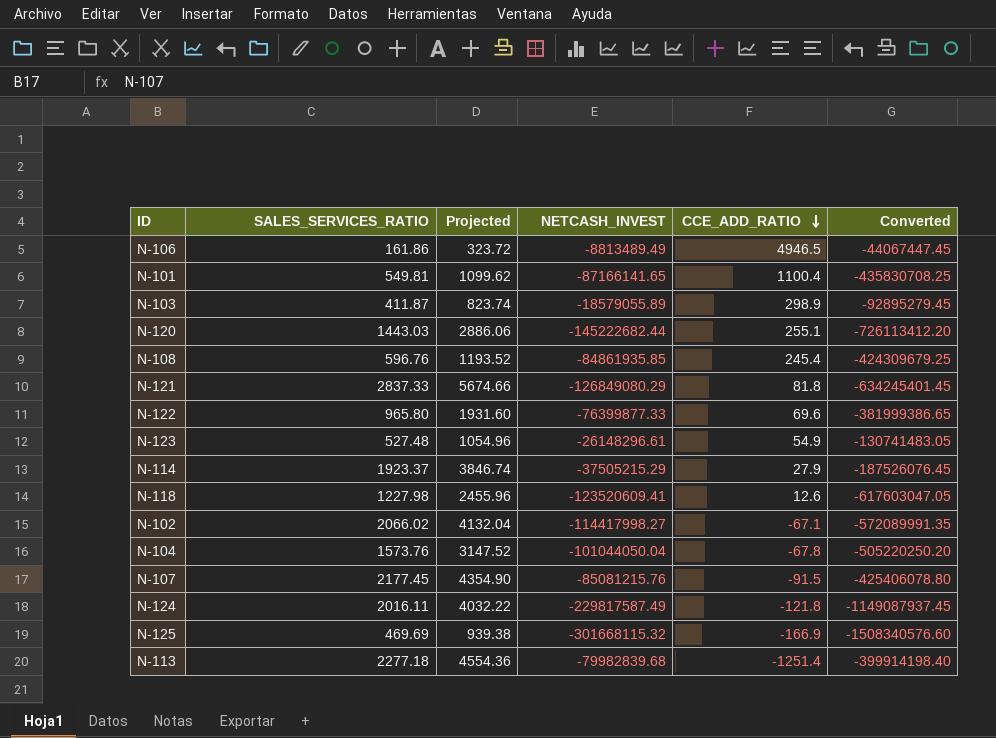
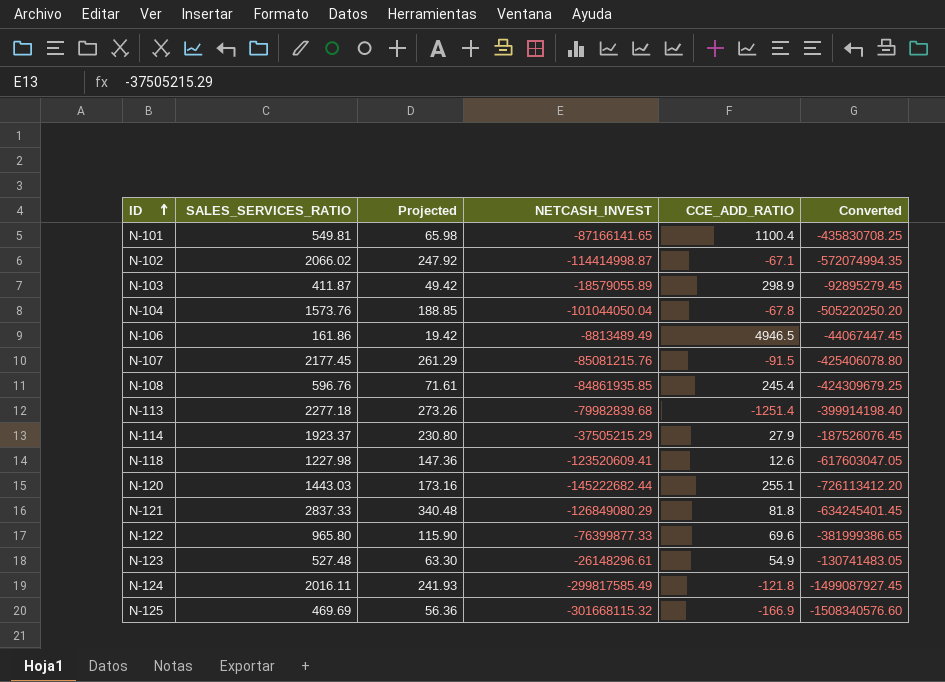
row order: CCE_ADD_RATIO descending -> ID ascending
column Projected | formula: [SALES_SERVICES_RATIO] * 2 -> [SALES_SERVICES_RATIO] * 0.12
N-102 | NETCASH_INVEST: -114417998.27 -> -114414998.87
N-102 | Converted: -572089991.35 -> -572074994.35
N-124 | NETCASH_INVEST: -229817587.49 -> -299817585.49
N-124 | Converted: -1149087937.45 -> -1499087927.45

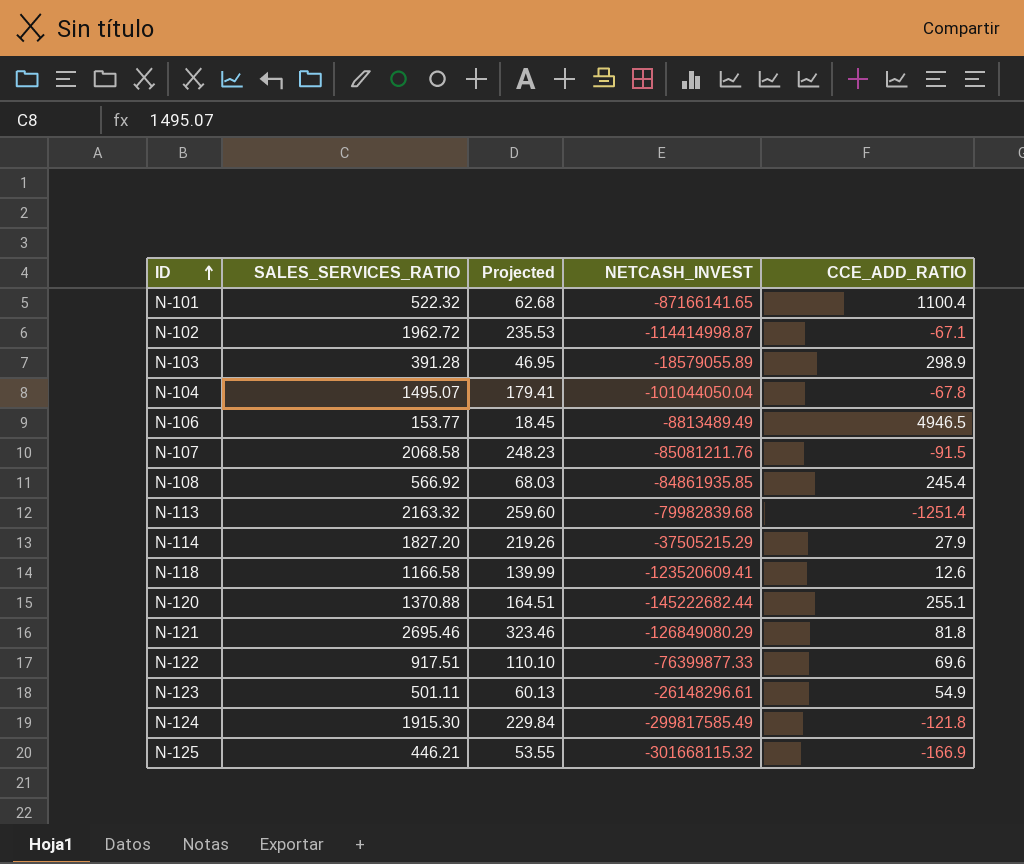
column Converted | formula: [NETCASH_INVEST] * 5 -> none
N-101 | SALES_SERVICES_RATIO: 549.81 -> 522.32
N-101 | Projected: 65.98 -> 62.68
N-102 | SALES_SERVICES_RATIO: 2066.02 -> 1962.72
N-102 | Projected: 247.92 -> 235.53
N-103 | SALES_SERVICES_RATIO: 411.87 -> 391.28
N-103 | Projected: 49.42 -> 46.95
N-104 | SALES_SERVICES_RATIO: 1573.76 -> 1495.07
N-104 | Projected: 188.85 -> 179.41
N-106 | SALES_SERVICES_RATIO: 161.86 -> 153.77
N-106 | Projected: 19.42 -> 18.45
N-107 | SALES_SERVICES_RATIO: 2177.45 -> 2068.58
N-107 | Projected: 261.29 -> 248.23
N-107 | NETCASH_INVEST: -85081215.76 -> -85081211.76
N-108 | SALES_SERVICES_RATIO: 596.76 -> 566.92
N-108 | Projected: 71.61 -> 68.03
N-113 | SALES_SERVICES_RATIO: 2277.18 -> 2163.32
N-113 | Projected: 273.26 -> 259.60
N-114 | SALES_SERVICES_RATIO: 1923.37 -> 1827.20
N-114 | Projected: 230.80 -> 219.26
N-118 | SALES_SERVICES_RATIO: 1227.98 -> 1166.58
N-118 | Projected: 147.36 -> 139.99
N-120 | SALES_SERVICES_RATIO: 1443.03 -> 1370.88
N-120 | Projected: 173.16 -> 164.51
N-121 | SALES_SERVICES_RATIO: 2837.33 -> 2695.46
N-121 | Projected: 340.48 -> 323.46
N-122 | SALES_SERVICES_RATIO: 965.80 -> 917.51
N-122 | Projected: 115.90 -> 110.10
N-123 | SALES_SERVICES_RATIO: 527.48 -> 501.11
N-123 | Projected: 63.30 -> 60.13
N-124 | SALES_SERVICES_RATIO: 2016.11 -> 1915.30
N-124 | Projected: 241.93 -> 229.84
N-125 | SALES_SERVICES_RATIO: 469.69 -> 446.21
N-125 | Projected: 56.36 -> 53.55

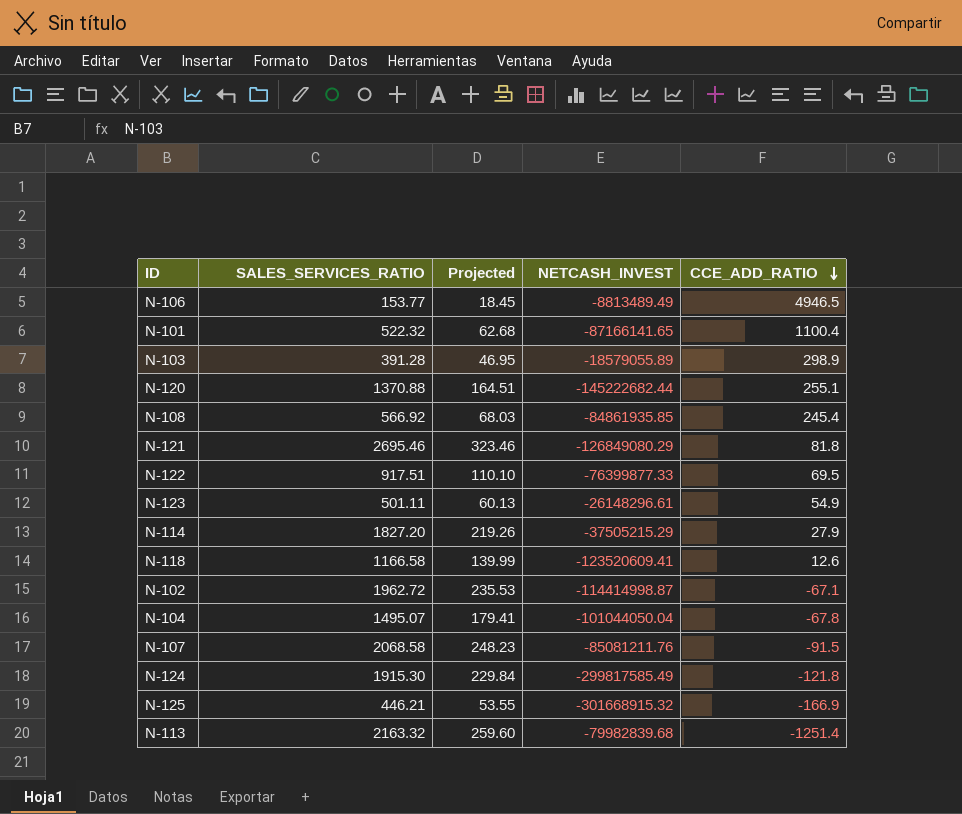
row order: ID ascending -> CCE_ADD_RATIO descending
N-122 | CCE_ADD_RATIO: 69.6 -> 69.5
N-125 | NETCASH_INVEST: -301668115.32 -> -301668915.32

